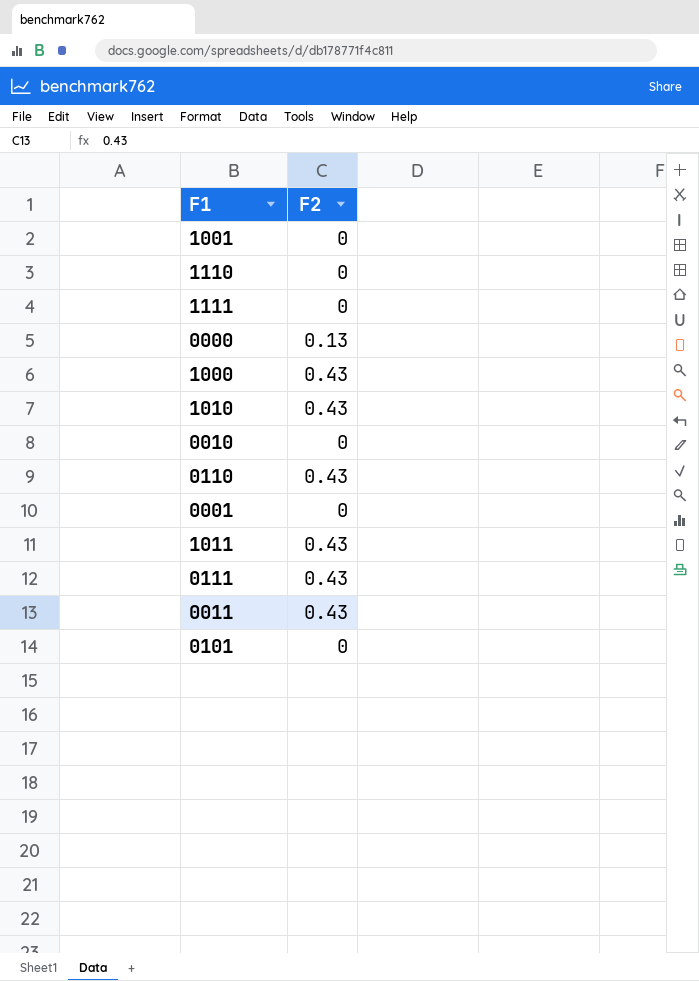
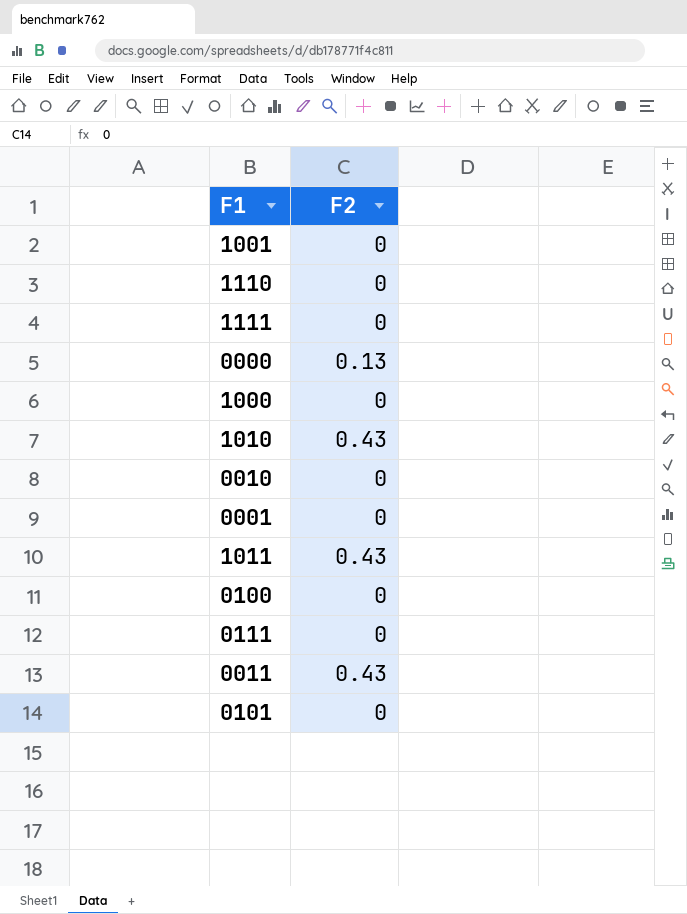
row 0110: 0.43 -> none
1000 | F2: 0.43 -> 0
row 0100: none -> 0
0111 | F2: 0.43 -> 0

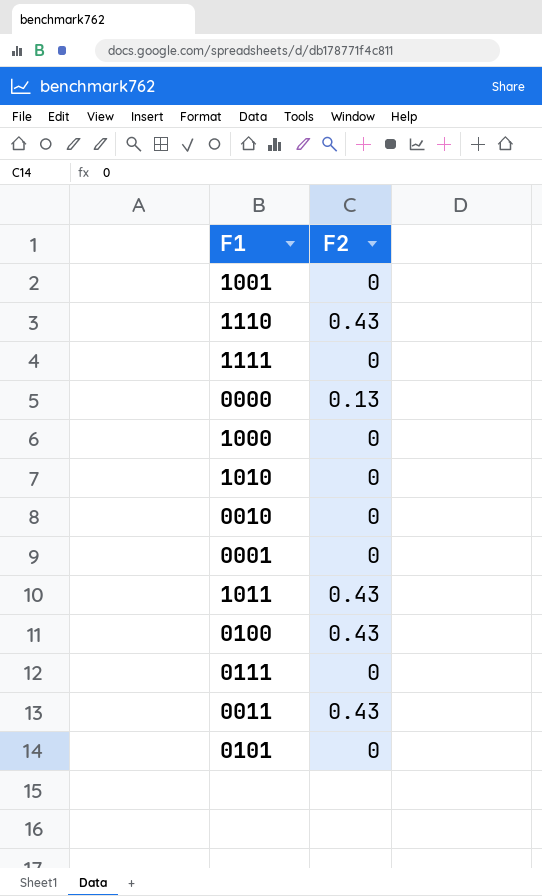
1110 | F2: 0 -> 0.43
1010 | F2: 0.43 -> 0
0100 | F2: 0 -> 0.43

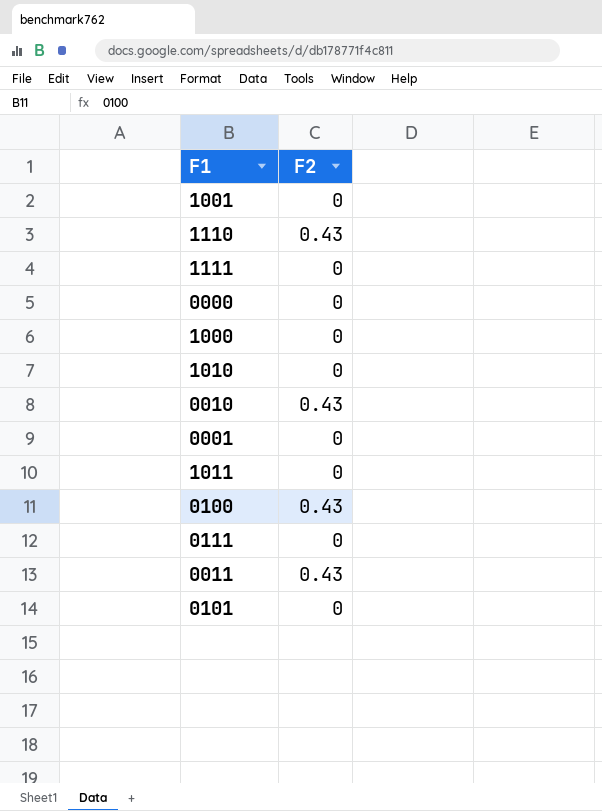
0000 | F2: 0.13 -> 0
0010 | F2: 0 -> 0.43
1011 | F2: 0.43 -> 0

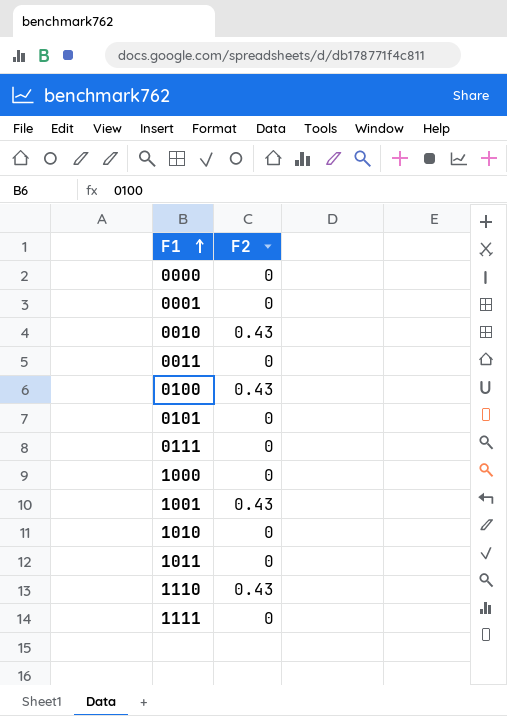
row order: none -> F1 ascending
0011 | F2: 0.43 -> 0
1001 | F2: 0 -> 0.43

